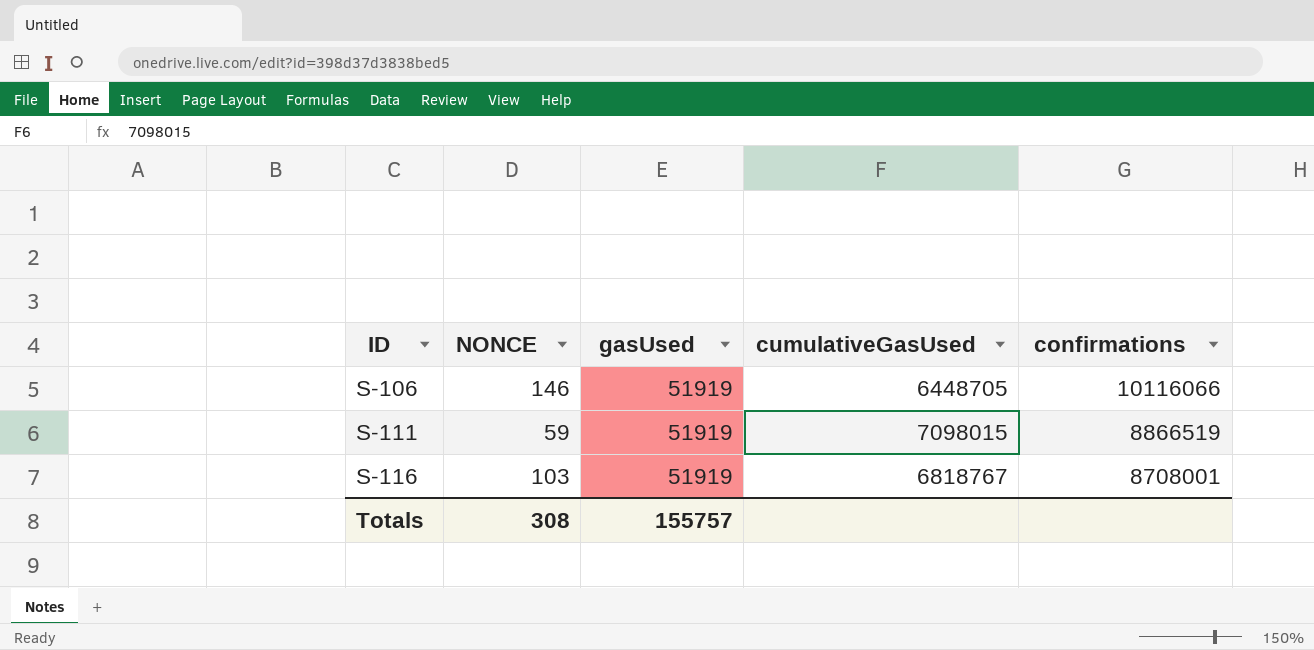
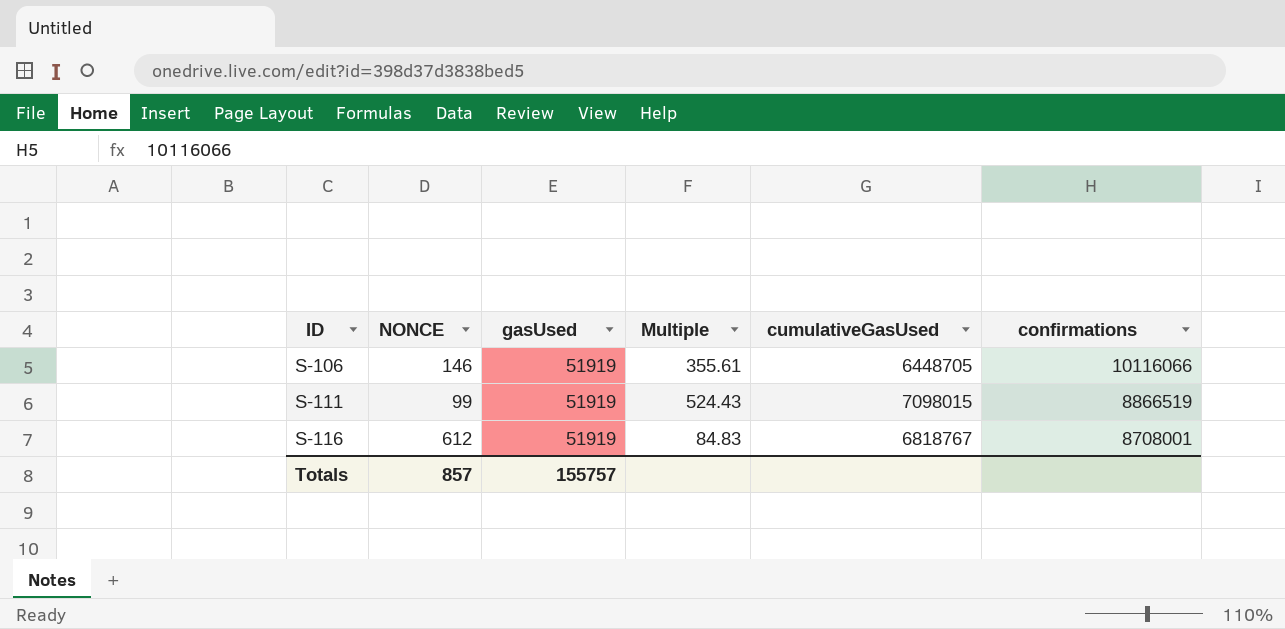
column Multiple | formula: none -> [gasUsed] / [NONCE]
S-111 | NONCE: 59 -> 99
S-116 | NONCE: 103 -> 612
Totals | NONCE: 308 -> 857

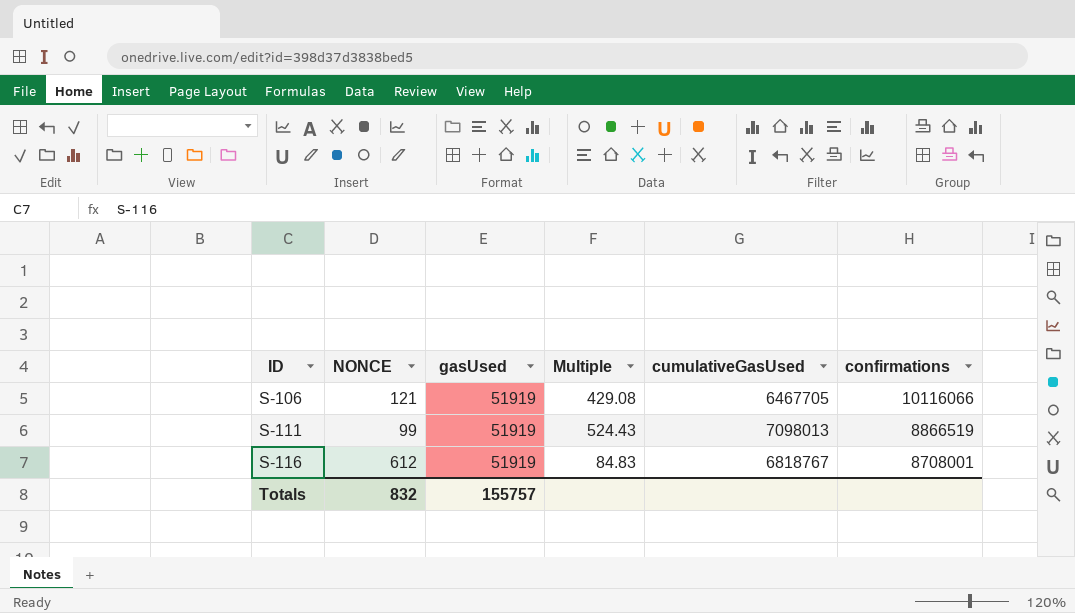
S-106 | NONCE: 146 -> 121
S-106 | Multiple: 355.61 -> 429.08
S-106 | cumulativeGasUsed: 6448705 -> 6467705
S-111 | cumulativeGasUsed: 7098015 -> 7098013
Totals | NONCE: 857 -> 832

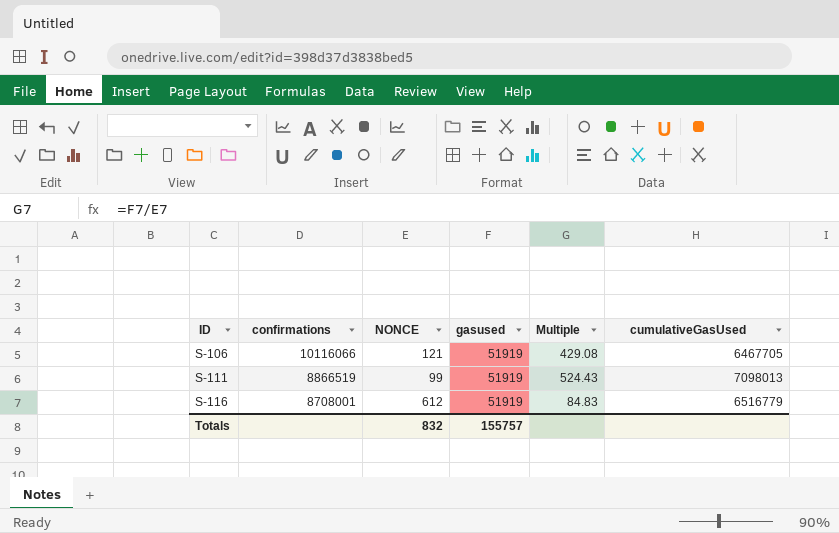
column confirmations | position: 6 -> 2
column name: gasUsed -> gasused
S-116 | cumulativeGasUsed: 6818767 -> 6516779

